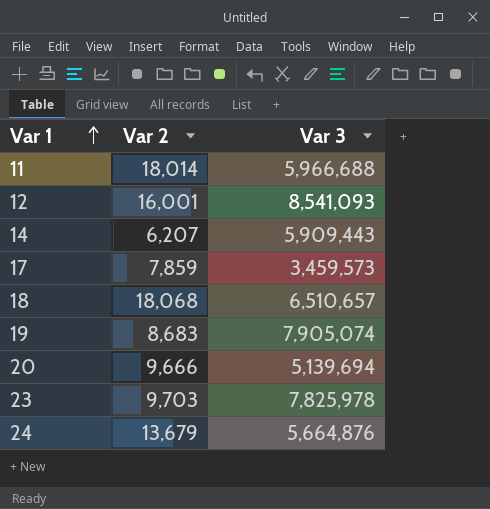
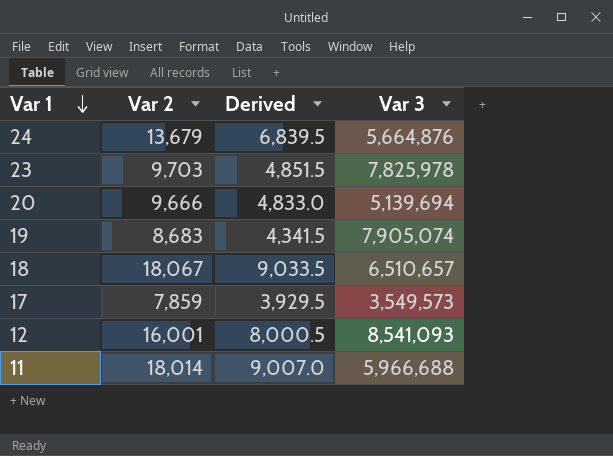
row order: Var 1 ascending -> Var 1 descending
column Derived | formula: none -> [Var 2] * 0.5
row 14: 6,207 | 5,909,443 -> none
18 | Var 2: 18,068 -> 18,067
17 | Var 3: 3,459,573 -> 3,549,573

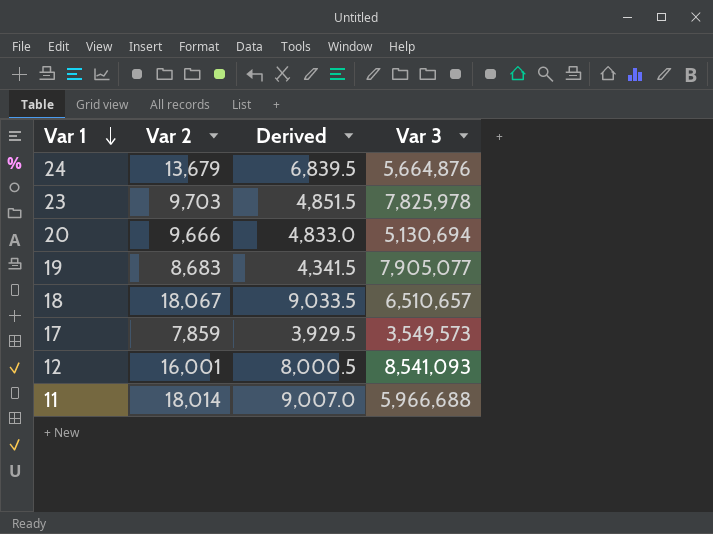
20 | Var 3: 5,139,694 -> 5,130,694
19 | Var 3: 7,905,074 -> 7,905,077

